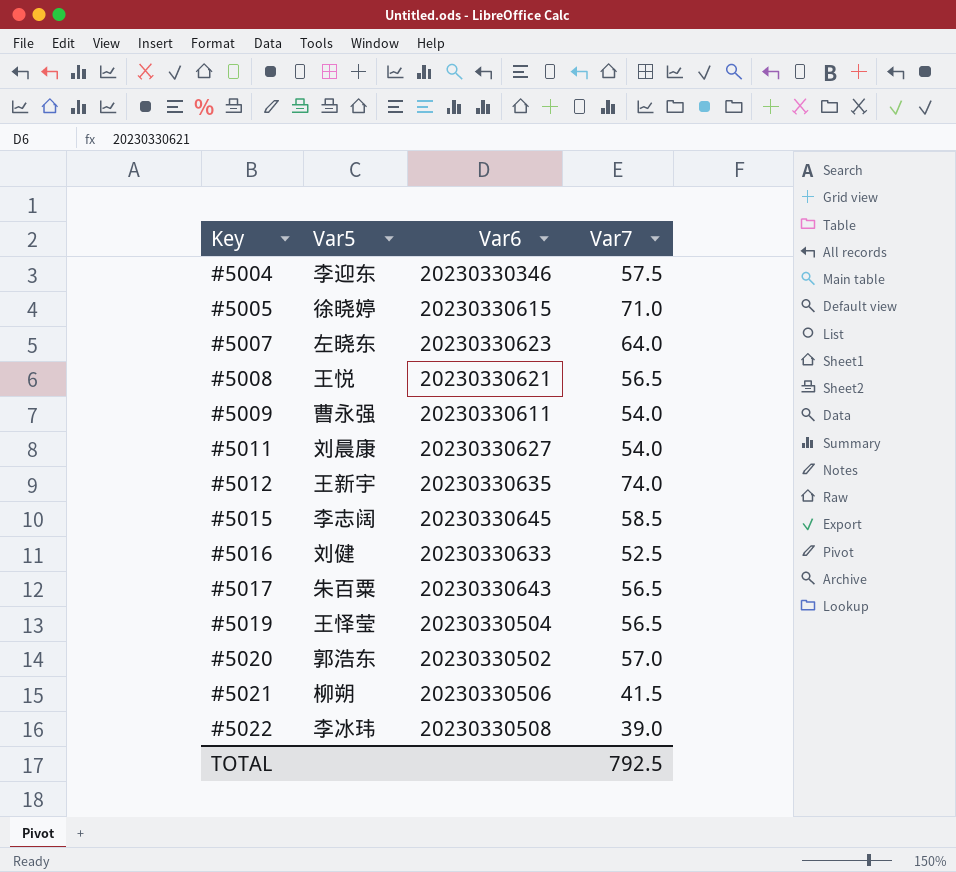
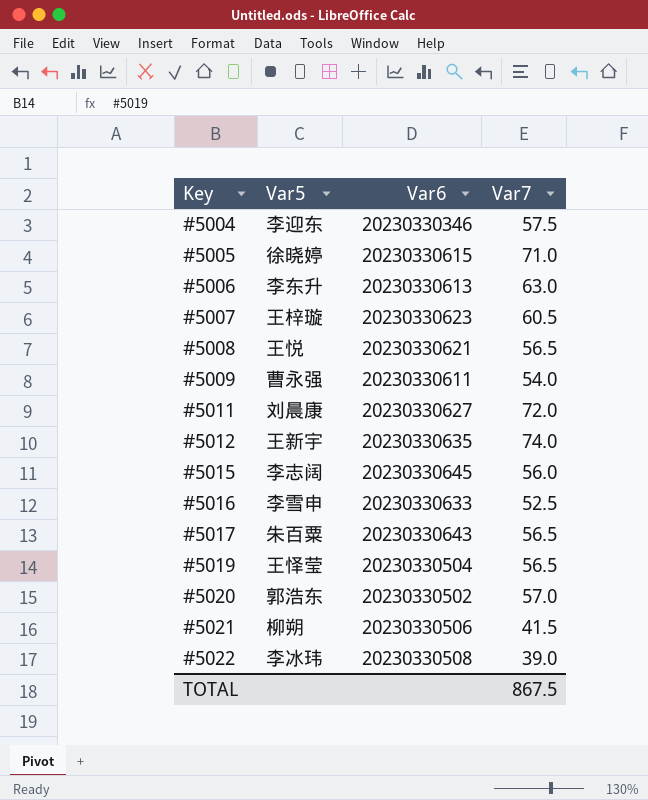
row #5006: none -> 李东升 | 20230330613 | 63.0
#5007 | Var5: 左晓东 -> 王梓璇
#5007 | Var7: 64.0 -> 60.5
#5011 | Var7: 54.0 -> 72.0
#5015 | Var7: 58.5 -> 56.0
#5016 | Var5: 刘健 -> 李雪申
TOTAL | Var7: 792.5 -> 867.5

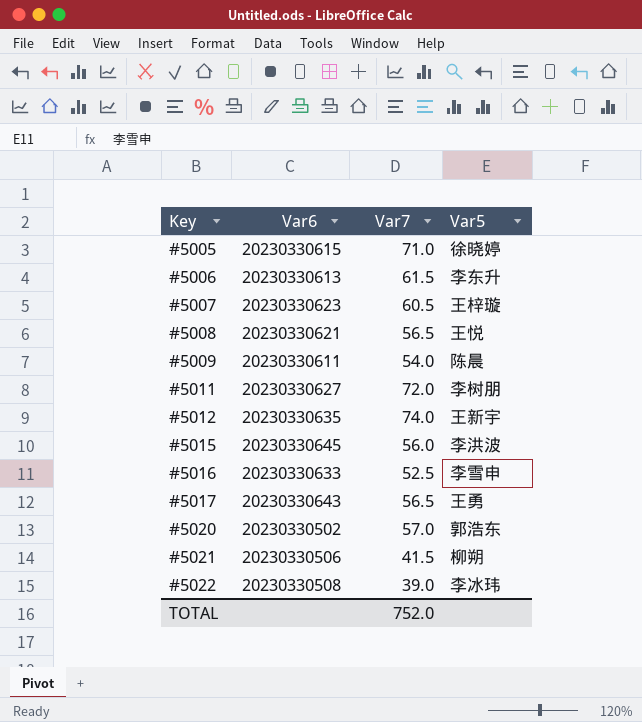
column Var5 | position: 2 -> 4
row #5004: 李迎东 | 20230330346 | 57.5 -> none
row #5019: 王怿莹 | 20230330504 | 56.5 -> none
#5006 | Var7: 63.0 -> 61.5
#5009 | Var5: 曹永强 -> 陈晨
#5011 | Var5: 刘晨康 -> 李树朋
#5015 | Var5: 李志阔 -> 李洪波
#5017 | Var5: 朱百粟 -> 王勇
TOTAL | Var7: 867.5 -> 752.0

